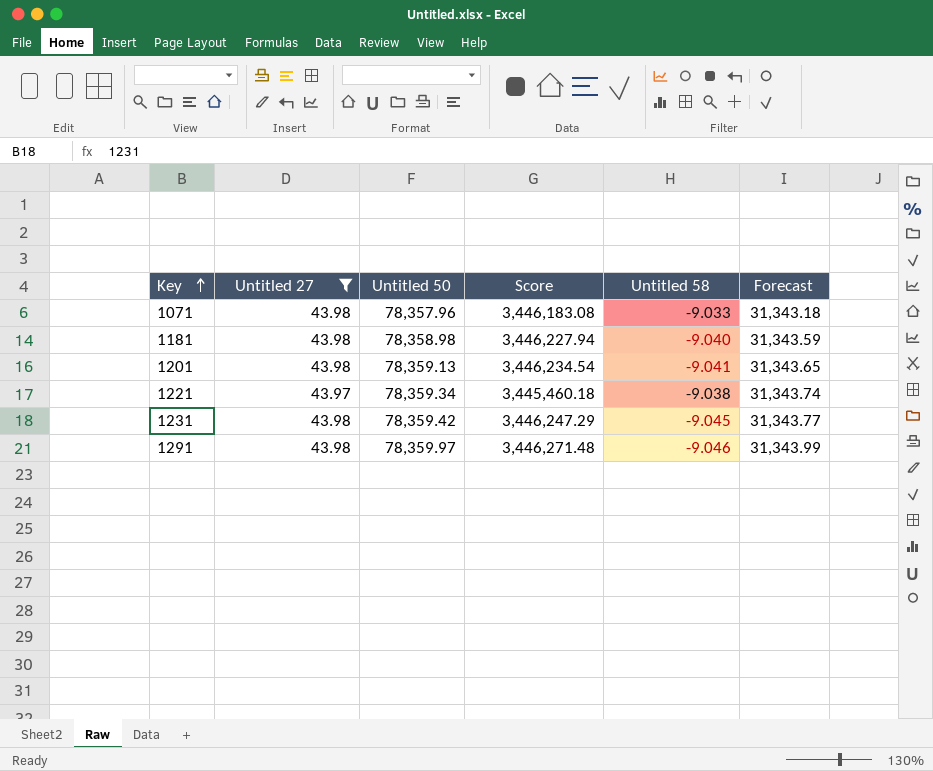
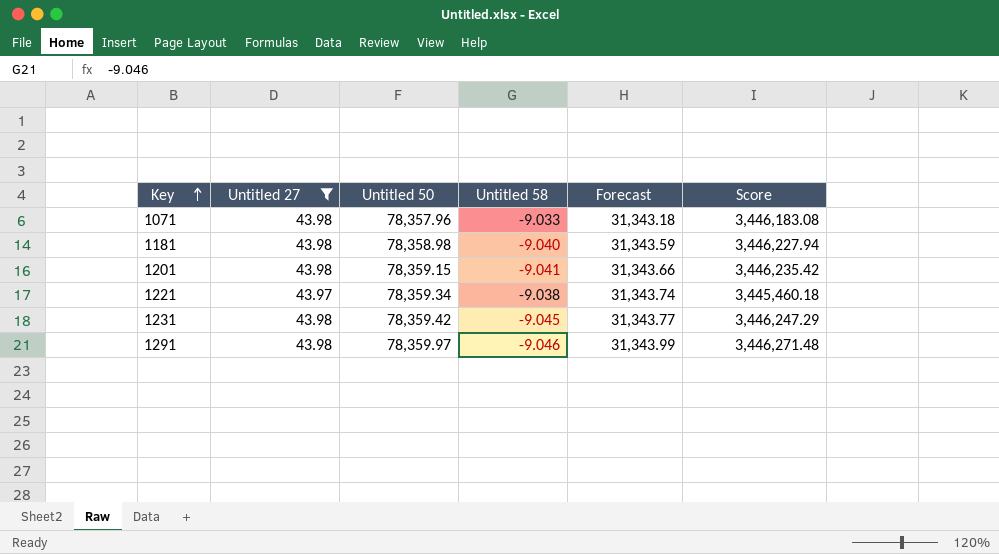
column Score | position: 4 -> 6
1201 | Untitled 50: 78,359.13 -> 78,359.15
1201 | Forecast: 31,343.65 -> 31,343.66
1201 | Score: 3,446,234.54 -> 3,446,235.42

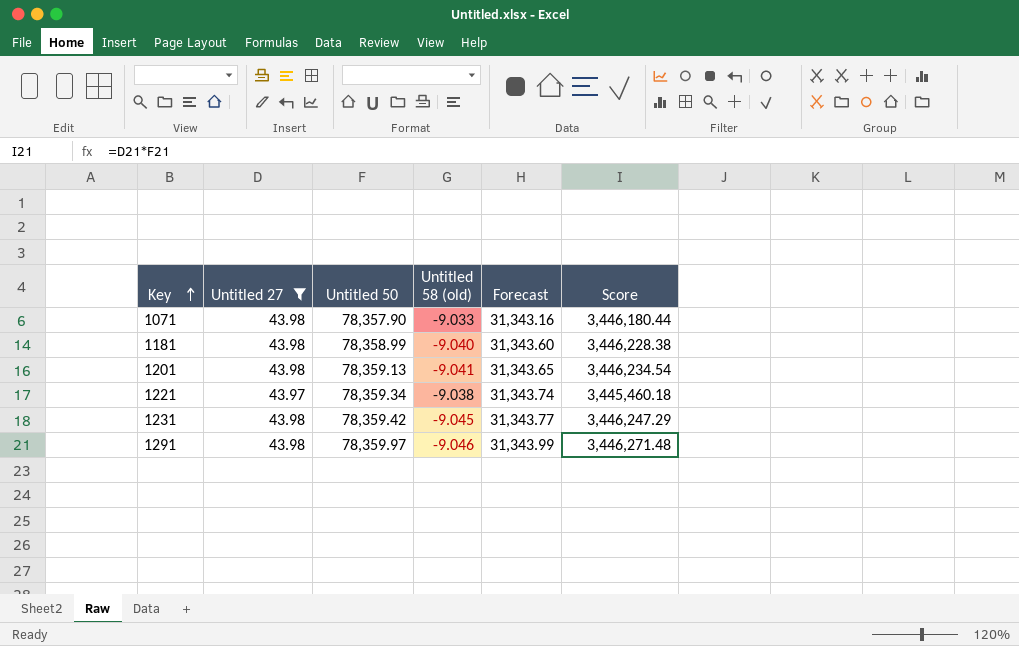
column name: Untitled 58 -> Untitled 58 (old)
1071 | Untitled 50: 78,357.96 -> 78,357.90
1071 | Forecast: 31,343.18 -> 31,343.16
1071 | Score: 3,446,183.08 -> 3,446,180.44
1181 | Untitled 50: 78,358.98 -> 78,358.99
1181 | Forecast: 31,343.59 -> 31,343.60
1181 | Score: 3,446,227.94 -> 3,446,228.38
1201 | Untitled 50: 78,359.15 -> 78,359.13
1201 | Forecast: 31,343.66 -> 31,343.65
1201 | Score: 3,446,235.42 -> 3,446,234.54

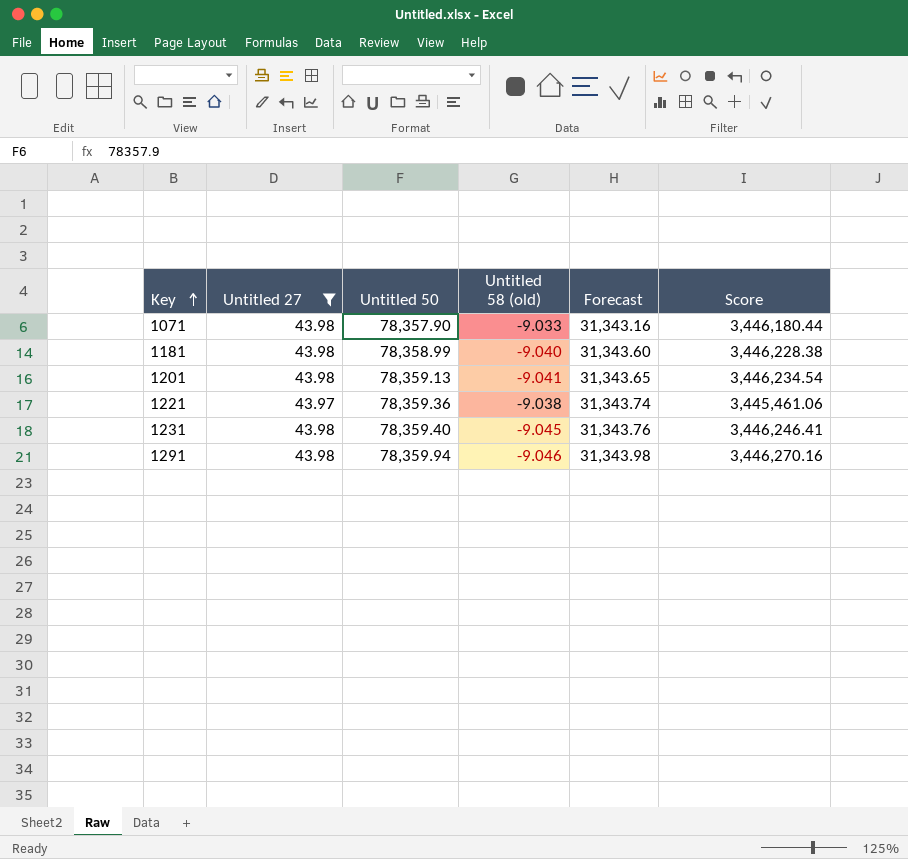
1221 | Untitled 50: 78,359.34 -> 78,359.36
1221 | Score: 3,445,460.18 -> 3,445,461.06
1231 | Untitled 50: 78,359.42 -> 78,359.40
1231 | Forecast: 31,343.77 -> 31,343.76
1231 | Score: 3,446,247.29 -> 3,446,246.41
1291 | Untitled 50: 78,359.97 -> 78,359.94
1291 | Forecast: 31,343.99 -> 31,343.98
1291 | Score: 3,446,271.48 -> 3,446,270.16

